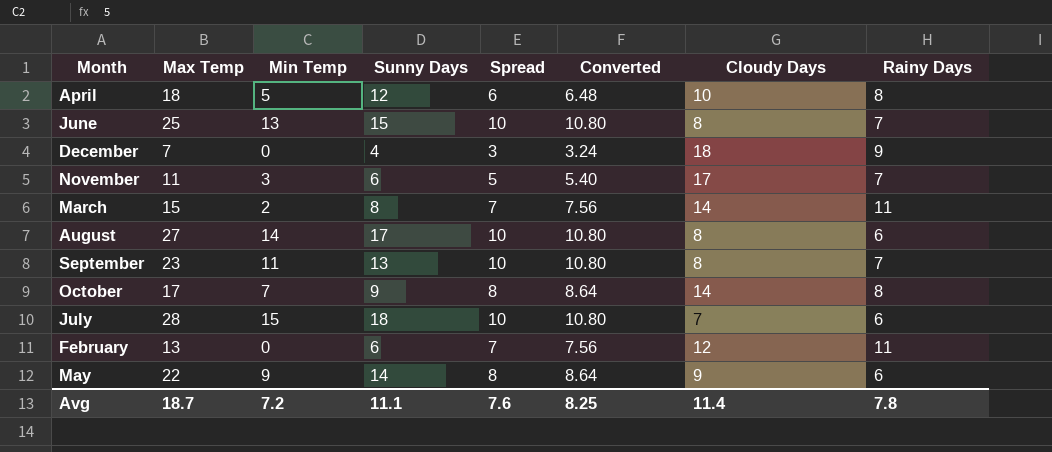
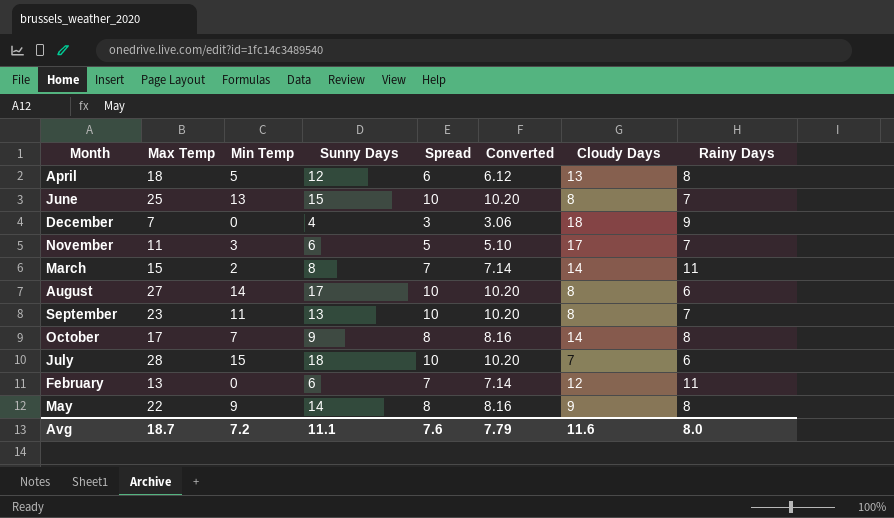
column Converted | formula: [Spread] * 1.08 -> [Spread] * 1.02
April | Cloudy Days: 10 -> 13
May | Rainy Days: 6 -> 8
Avg | Converted: 8.25 -> 7.79
Avg | Cloudy Days: 11.4 -> 11.6
Avg | Rainy Days: 7.8 -> 8.0

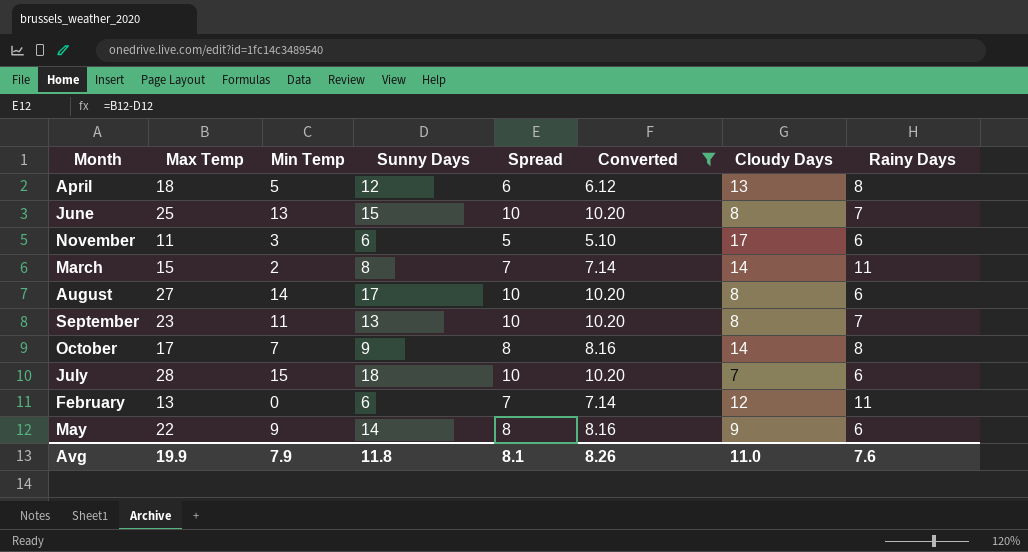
filter: none -> Converted != 3.06
November | Rainy Days: 7 -> 6
May | Rainy Days: 8 -> 6
Avg | Max Temp: 18.7 -> 19.9
Avg | Min Temp: 7.2 -> 7.9
Avg | Sunny Days: 11.1 -> 11.8
Avg | Spread: 7.6 -> 8.1
Avg | Converted: 7.79 -> 8.26
Avg | Cloudy Days: 11.6 -> 11.0
Avg | Rainy Days: 8.0 -> 7.6

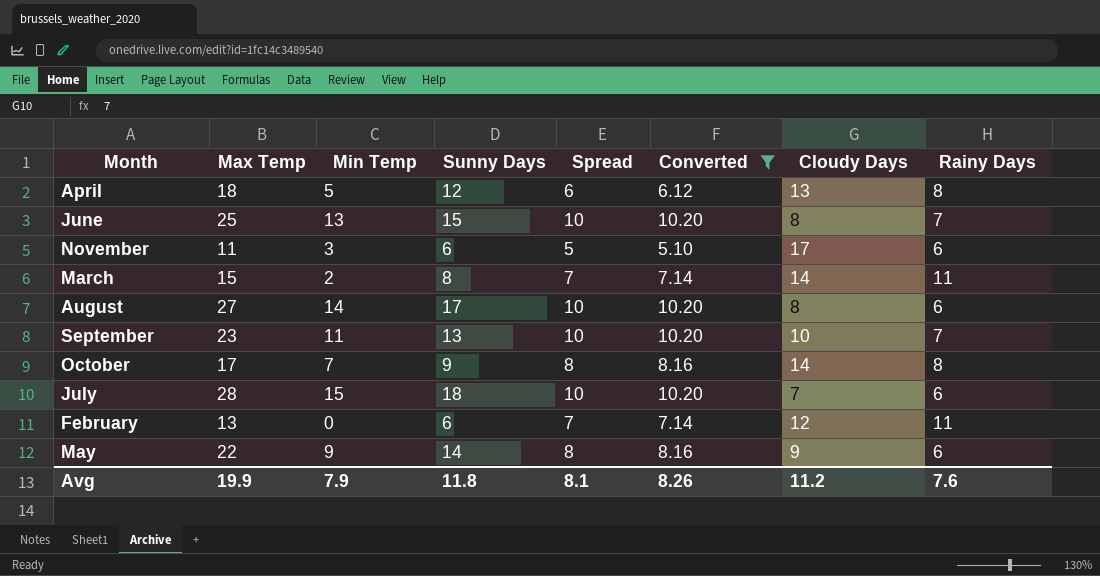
September | Cloudy Days: 8 -> 10
Avg | Cloudy Days: 11.0 -> 11.2

